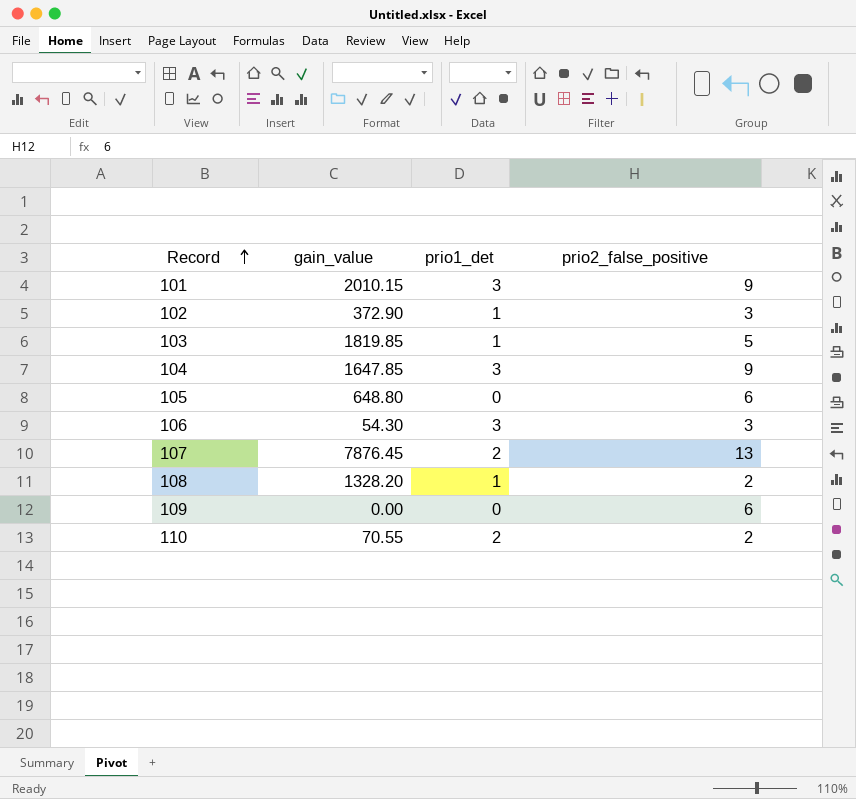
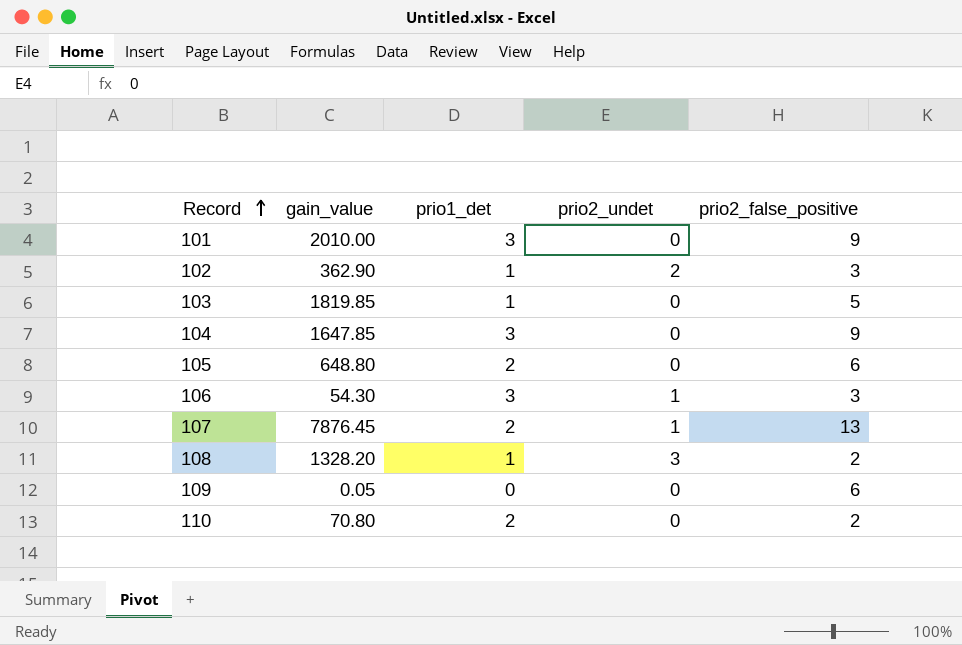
column prio2_undet | position: none -> 4
101 | gain_value: 2010.15 -> 2010.00
102 | gain_value: 372.90 -> 362.90
105 | prio1_det: 0 -> 2
109 | gain_value: 0.00 -> 0.05
110 | gain_value: 70.55 -> 70.80

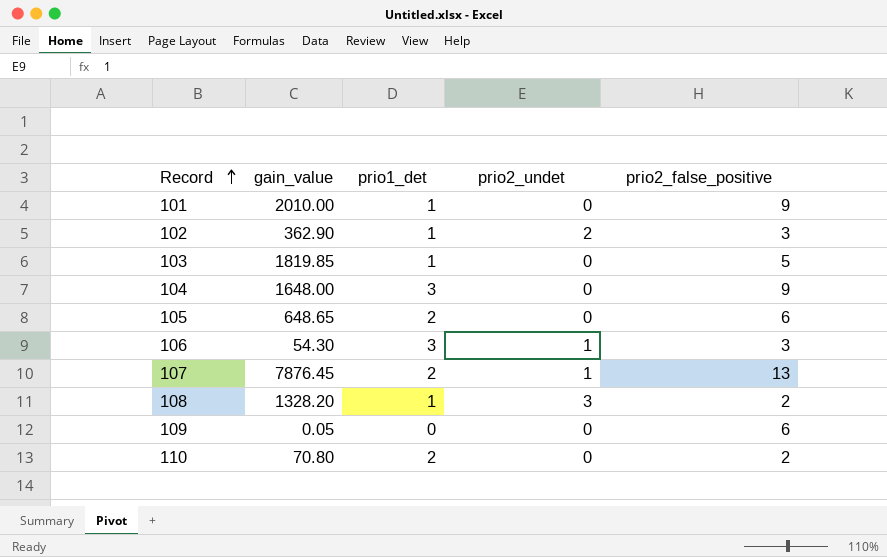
101 | prio1_det: 3 -> 1
104 | gain_value: 1647.85 -> 1648.00
105 | gain_value: 648.80 -> 648.65

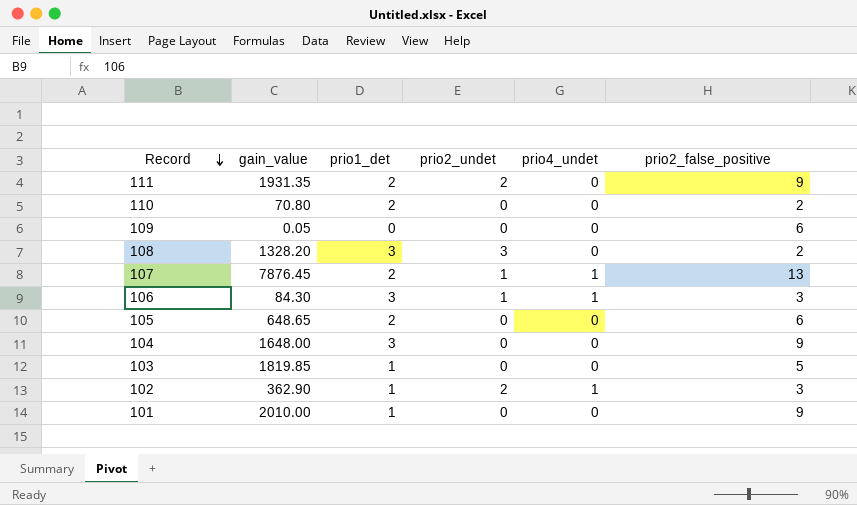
row order: Record ascending -> Record descending
column prio4_undet | position: none -> 5
row 111: none -> 1931.35 | 2 | 2 | 0 | 9
108 | prio1_det: 1 -> 3
106 | gain_value: 54.30 -> 84.30

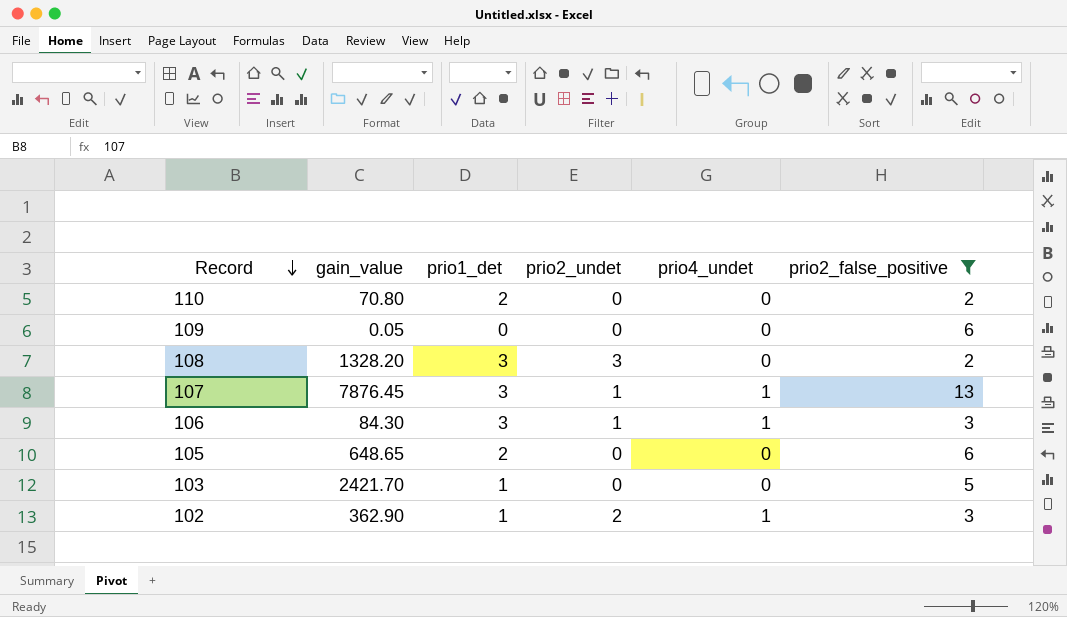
filter: none -> prio2_false_positive != 9
107 | prio1_det: 2 -> 3
103 | gain_value: 1819.85 -> 2421.70

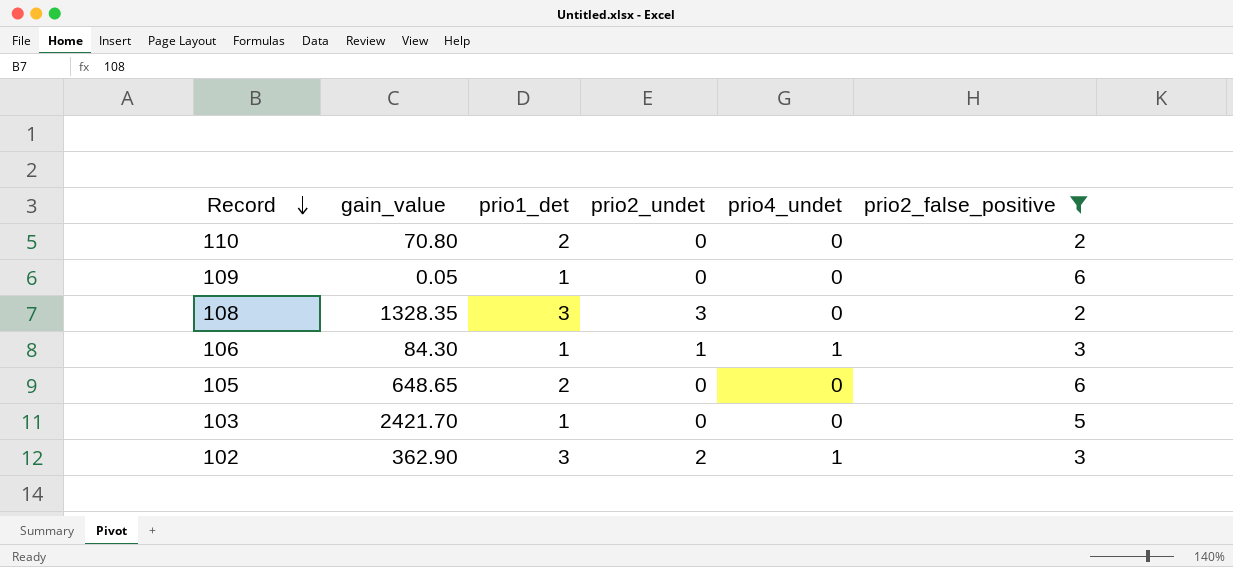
row 107: 7876.45 | 3 | 1 | 1 | 13 -> none
109 | prio1_det: 0 -> 1
108 | gain_value: 1328.20 -> 1328.35
106 | prio1_det: 3 -> 1
102 | prio1_det: 1 -> 3

